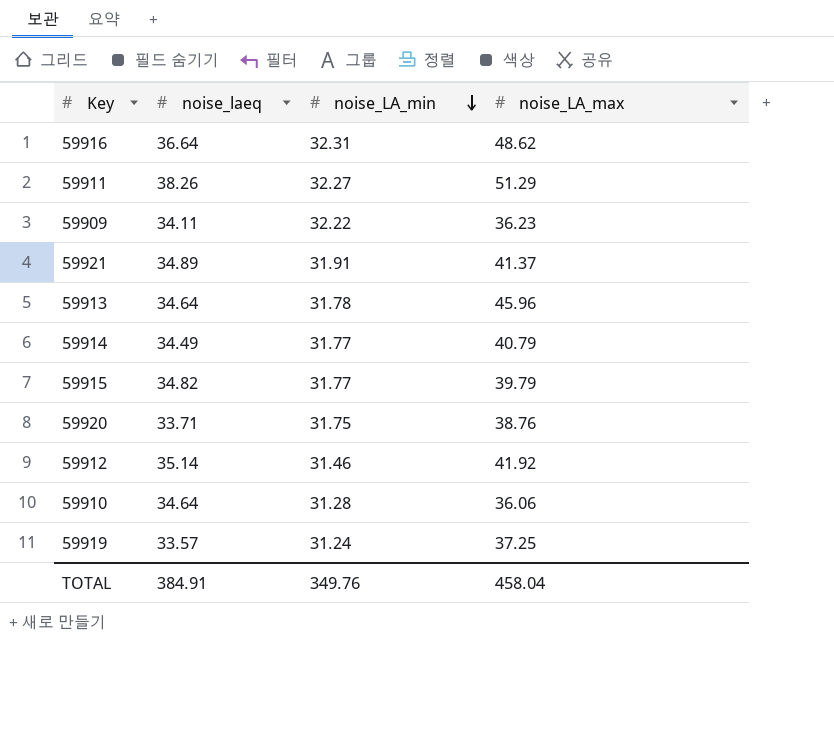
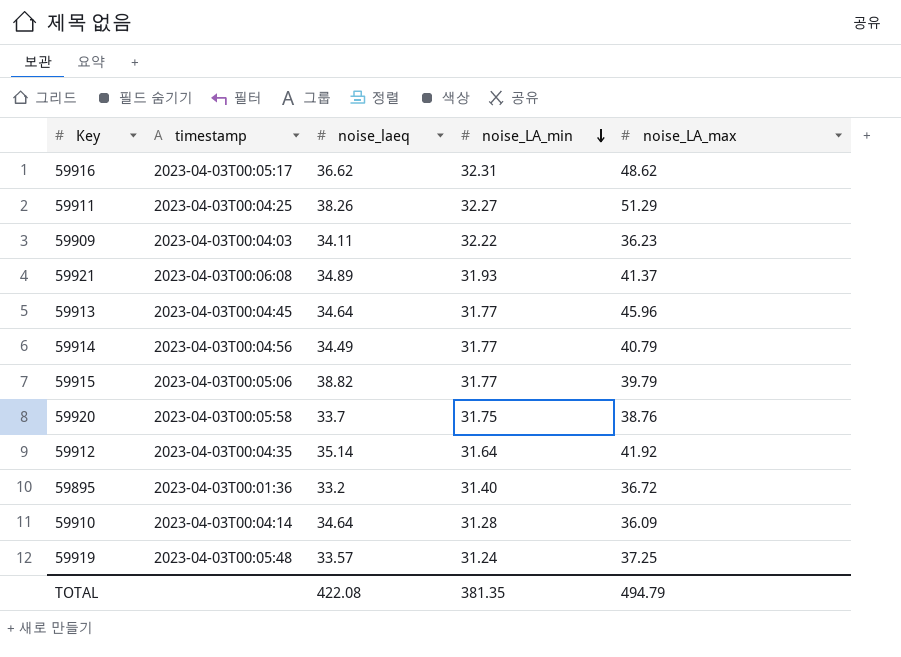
column timestamp | position: none -> 2
59916 | noise_laeq: 36.64 -> 36.62
59921 | noise_LA_min: 31.91 -> 31.93
59913 | noise_LA_min: 31.78 -> 31.77
59915 | noise_laeq: 34.82 -> 38.82
59920 | noise_laeq: 33.71 -> 33.7
59912 | noise_LA_min: 31.46 -> 31.64
row 59895: none -> 2023-04-03T00:01:36 | 33.2 | 31.40 | 36.72
59910 | noise_LA_max: 36.06 -> 36.09
TOTAL | noise_laeq: 384.91 -> 422.08
TOTAL | noise_LA_min: 349.76 -> 381.35
TOTAL | noise_LA_max: 458.04 -> 494.79

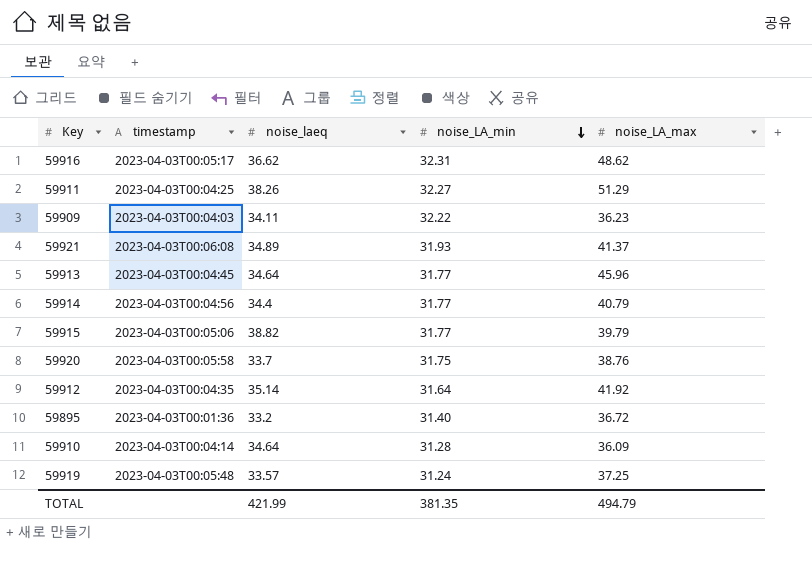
59914 | noise_laeq: 34.49 -> 34.4
TOTAL | noise_laeq: 422.08 -> 421.99

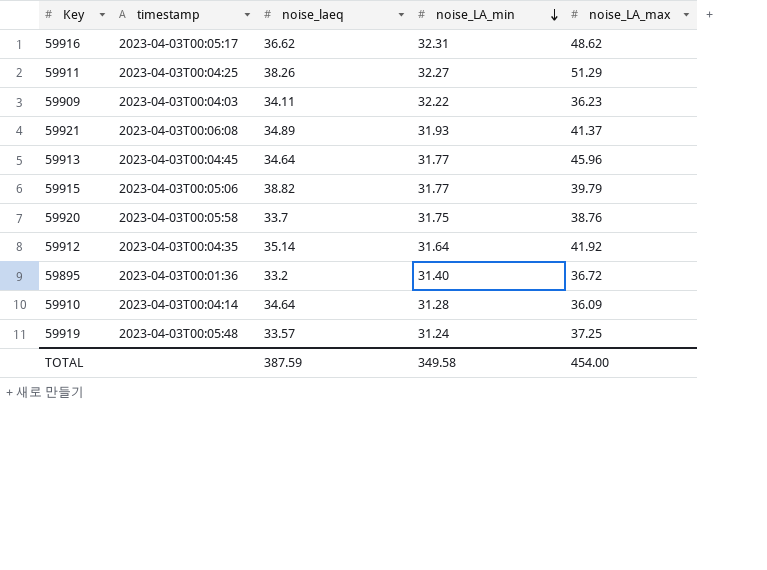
row 59914: 2023-04-03T00:04:56 | 34.4 | 31.77 | 40.79 -> none
TOTAL | noise_laeq: 421.99 -> 387.59
TOTAL | noise_LA_min: 381.35 -> 349.58
TOTAL | noise_LA_max: 494.79 -> 454.00

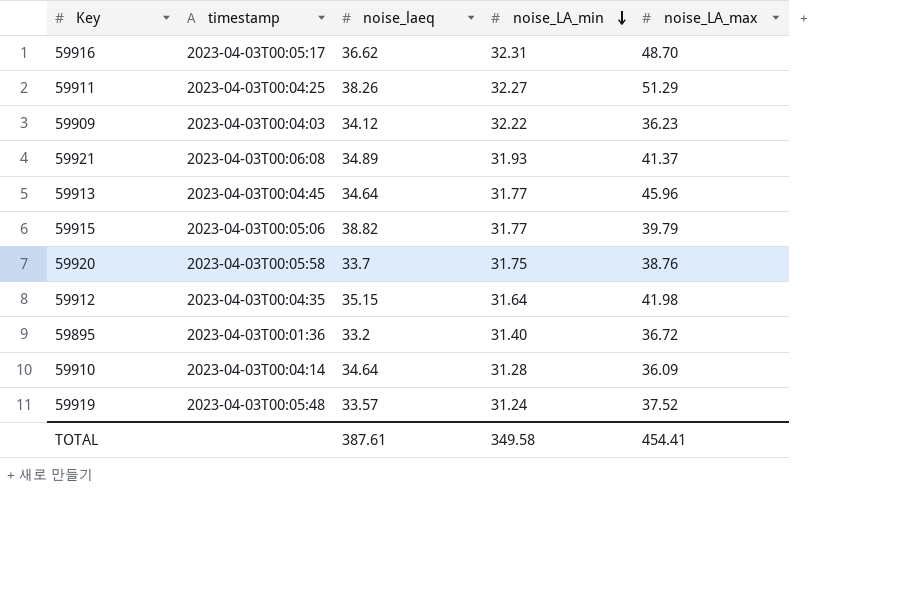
59916 | noise_LA_max: 48.62 -> 48.70
59909 | noise_laeq: 34.11 -> 34.12
59912 | noise_laeq: 35.14 -> 35.15
59912 | noise_LA_max: 41.92 -> 41.98
59919 | noise_LA_max: 37.25 -> 37.52
TOTAL | noise_laeq: 387.59 -> 387.61
TOTAL | noise_LA_max: 454.00 -> 454.41

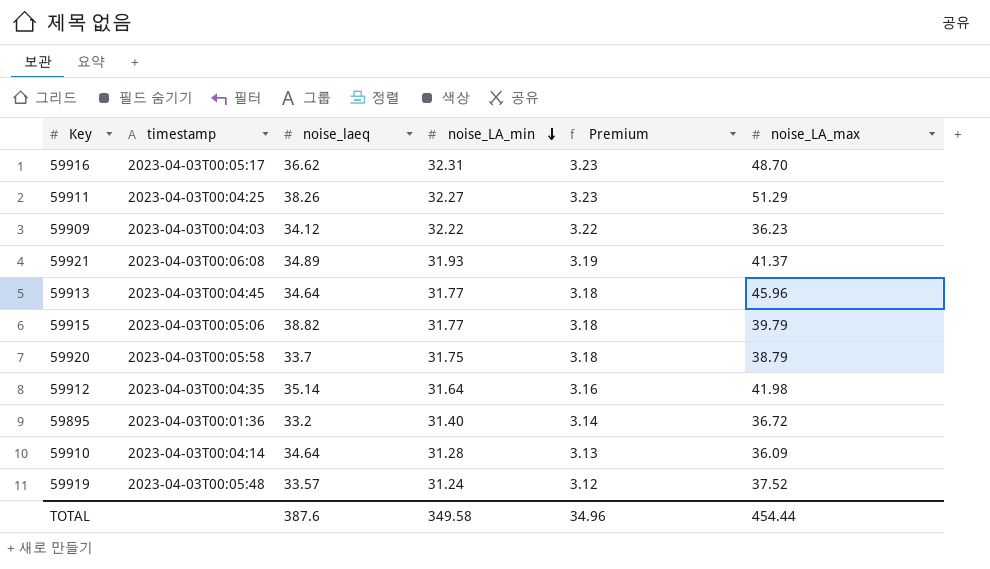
column Premium | formula: none -> [noise_LA_min] * 0.1
59920 | noise_LA_max: 38.76 -> 38.79
59912 | noise_laeq: 35.15 -> 35.14
TOTAL | noise_laeq: 387.61 -> 387.6
TOTAL | noise_LA_max: 454.41 -> 454.44

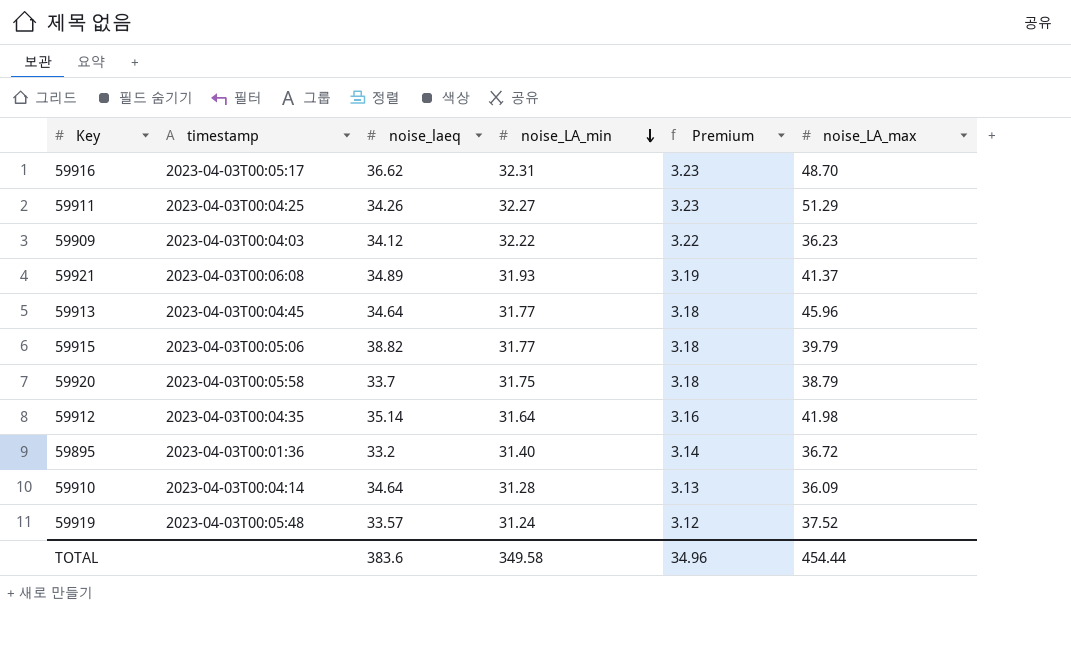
59911 | noise_laeq: 38.26 -> 34.26
TOTAL | noise_laeq: 387.6 -> 383.6

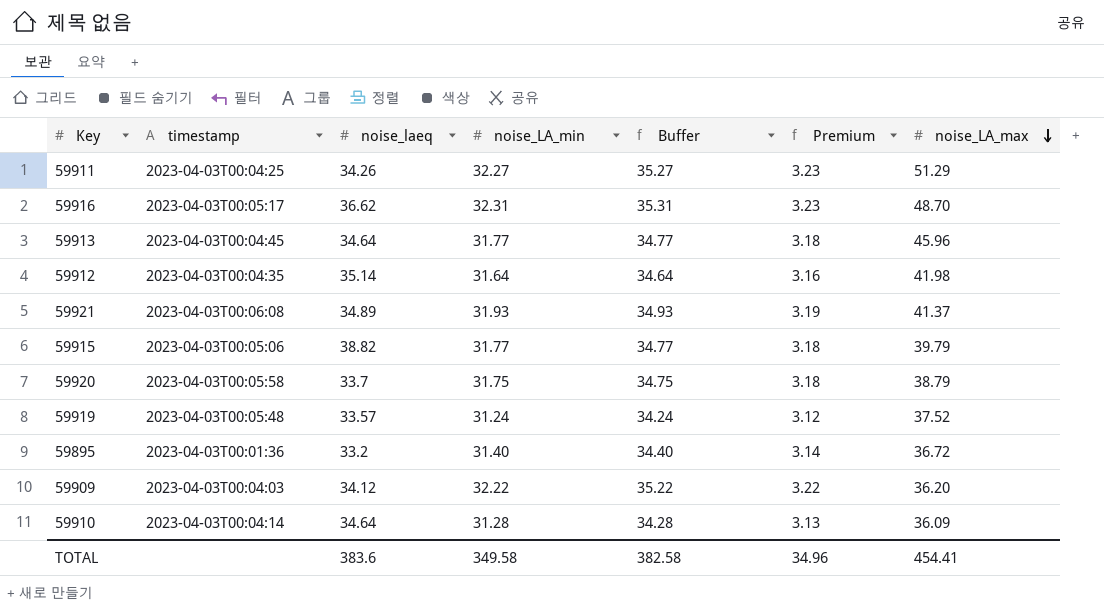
row order: noise_LA_min descending -> noise_LA_max descending
column Buffer | formula: none -> [noise_LA_min] + 3
59909 | noise_LA_max: 36.23 -> 36.20
TOTAL | noise_LA_max: 454.44 -> 454.41

